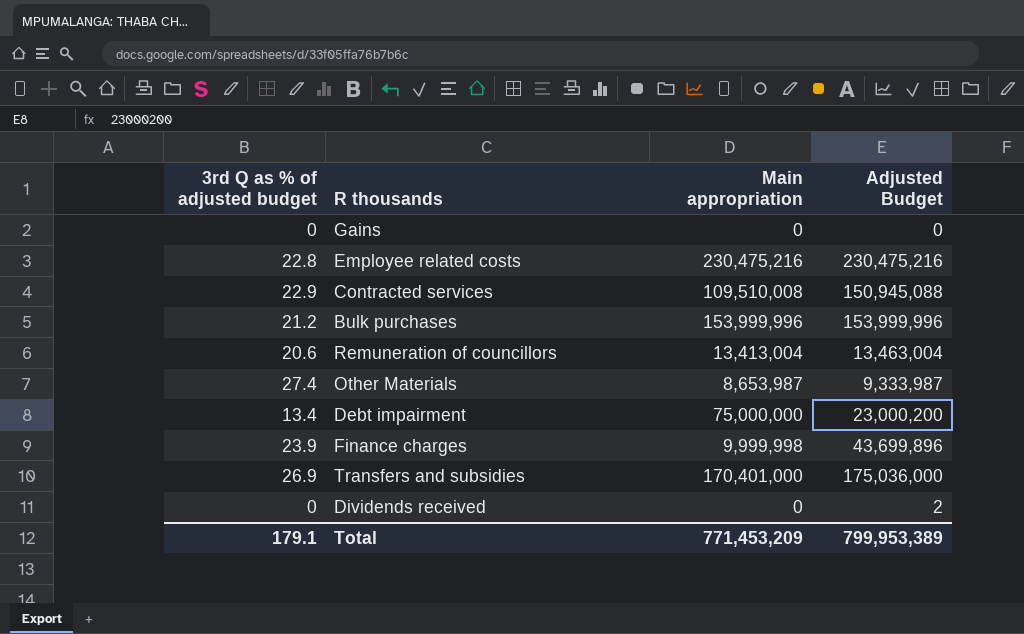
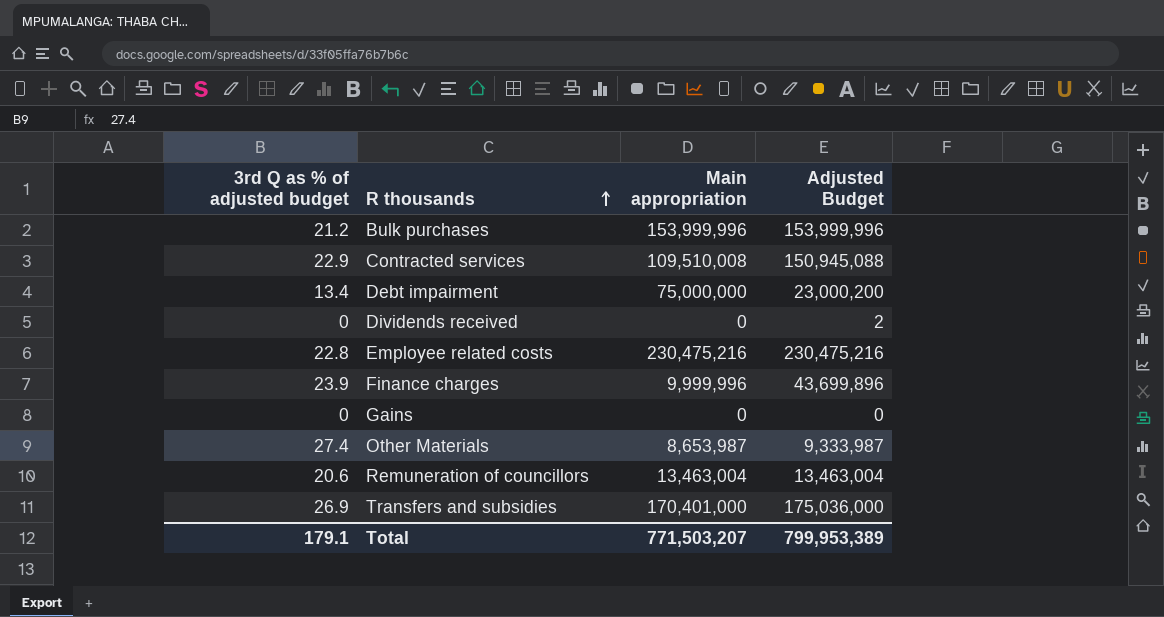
row order: none -> R thousands ascending
Finance charges | Main appropriation: 9,999,998 -> 9,999,996
Remuneration of councillors | Main appropriation: 13,413,004 -> 13,463,004
Total | Main appropriation: 771,453,209 -> 771,503,207

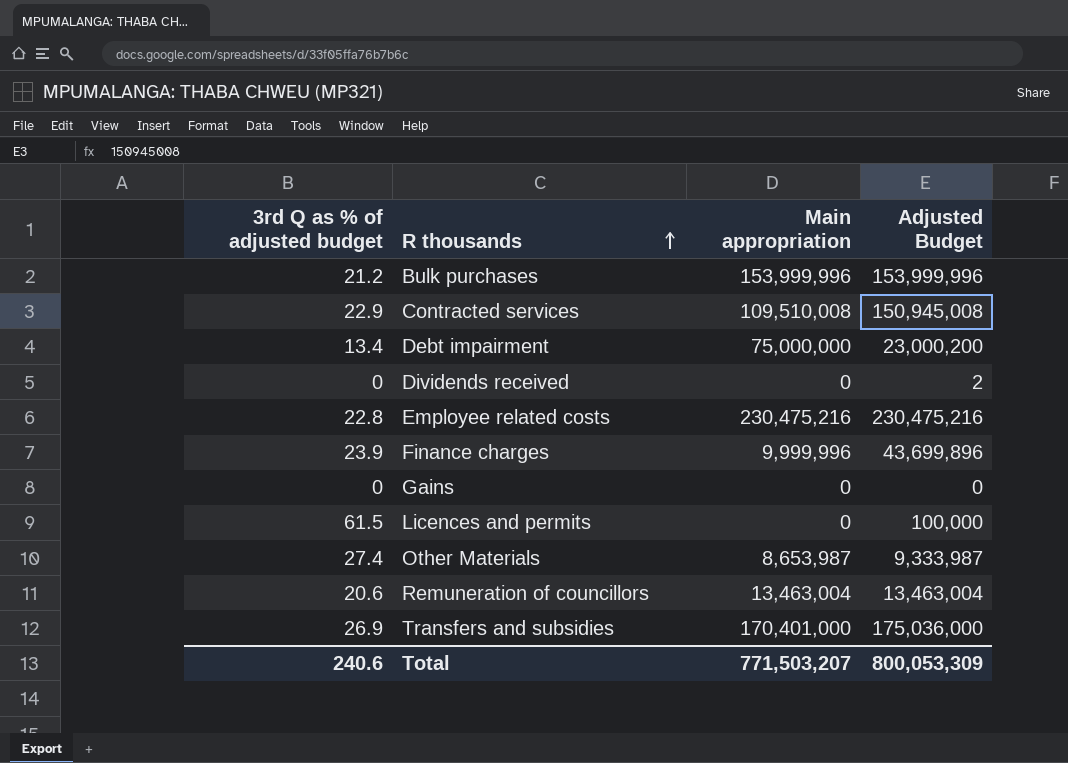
Contracted services | Adjusted Budget: 150,945,088 -> 150,945,008
row Licences and permits: none -> 61.5 | 0 | 100,000
Total | 3rd Q as % of adjusted budget: 179.1 -> 240.6
Total | Adjusted Budget: 799,953,389 -> 800,053,309

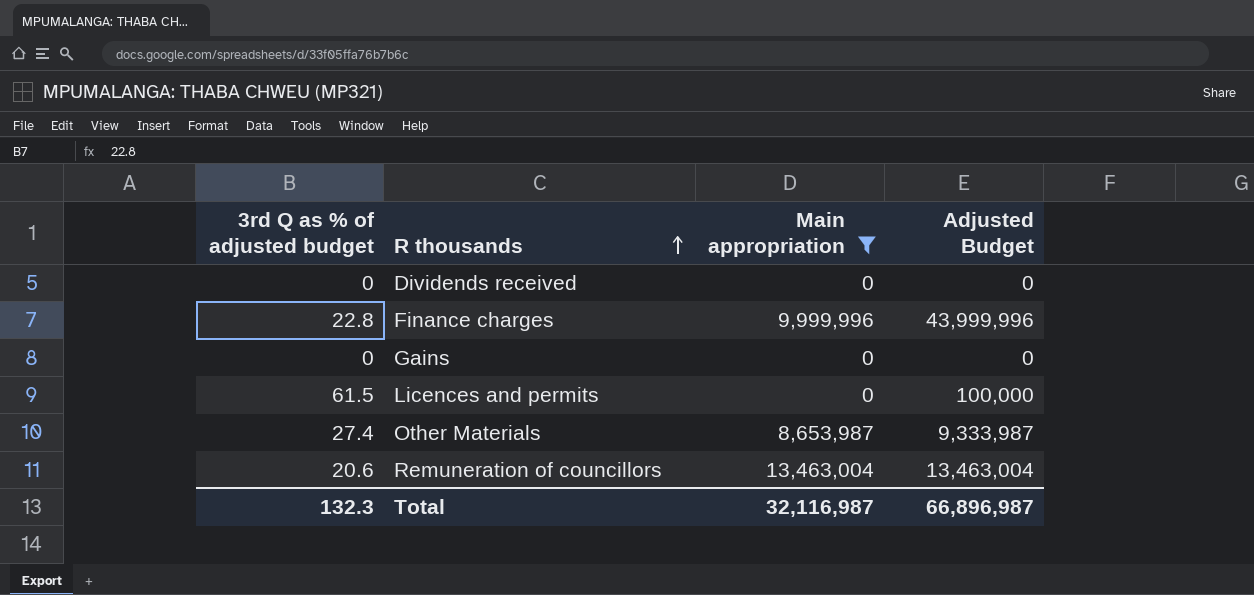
filter: none -> Main appropriation <= 13,463,004
Dividends received | Adjusted Budget: 2 -> 0
Finance charges | 3rd Q as % of adjusted budget: 23.9 -> 22.8
Finance charges | Adjusted Budget: 43,699,896 -> 43,999,996
Total | 3rd Q as % of adjusted budget: 240.6 -> 132.3
Total | Main appropriation: 771,503,207 -> 32,116,987
Total | Adjusted Budget: 800,053,309 -> 66,896,987

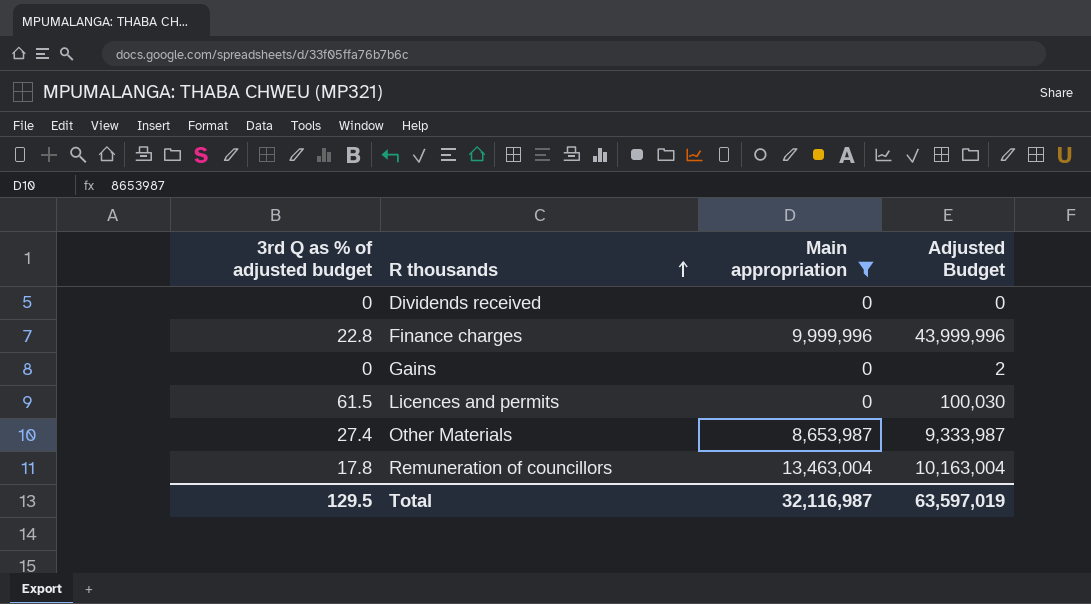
Gains | Adjusted Budget: 0 -> 2
Licences and permits | Adjusted Budget: 100,000 -> 100,030
Remuneration of councillors | 3rd Q as % of adjusted budget: 20.6 -> 17.8
Remuneration of councillors | Adjusted Budget: 13,463,004 -> 10,163,004
Total | 3rd Q as % of adjusted budget: 132.3 -> 129.5
Total | Adjusted Budget: 66,896,987 -> 63,597,019

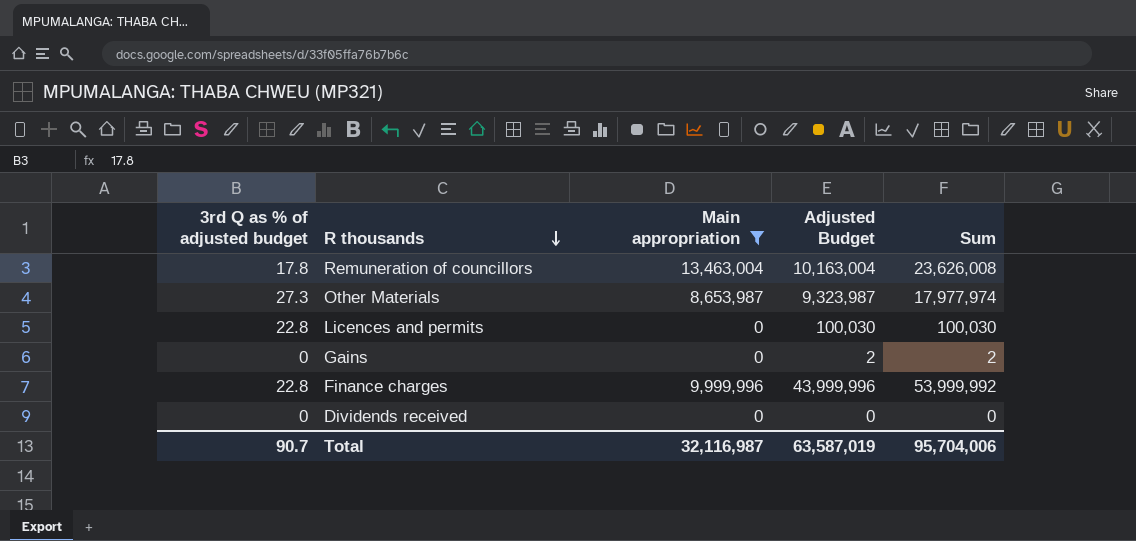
row order: R thousands ascending -> R thousands descending
column Sum | formula: none -> [Main appropriation] + [Adjusted Budget]
Other Materials | 3rd Q as % of adjusted budget: 27.4 -> 27.3
Other Materials | Adjusted Budget: 9,333,987 -> 9,323,987
Licences and permits | 3rd Q as % of adjusted budget: 61.5 -> 22.8
Total | 3rd Q as % of adjusted budget: 129.5 -> 90.7
Total | Adjusted Budget: 63,597,019 -> 63,587,019

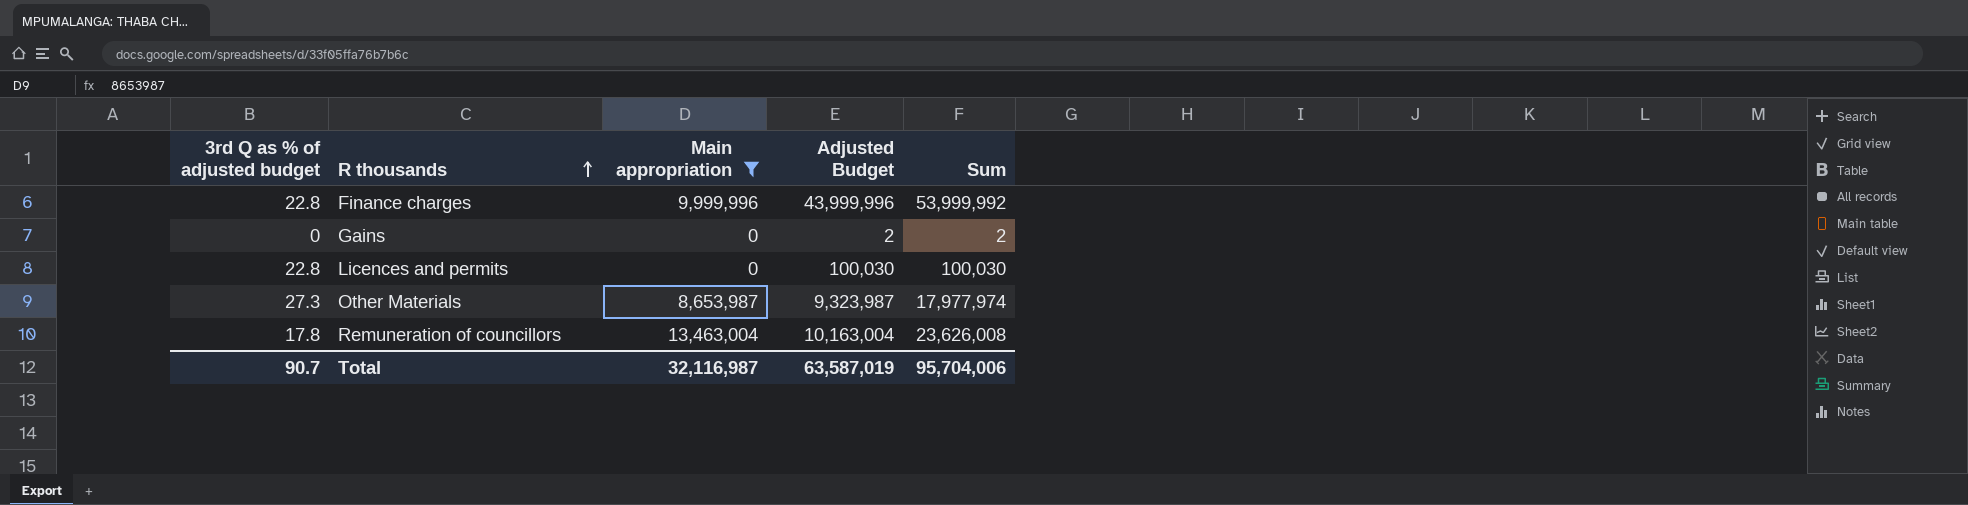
row order: R thousands descending -> R thousands ascending
row Dividends received: 0 | 0 | 0 | 0 -> none

